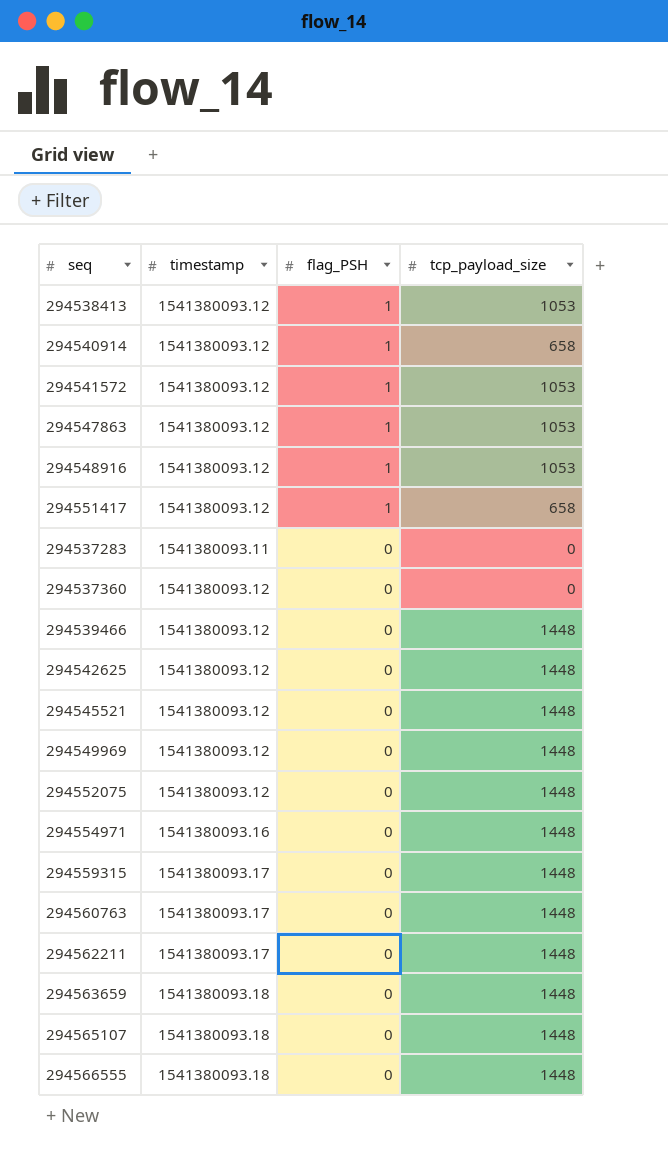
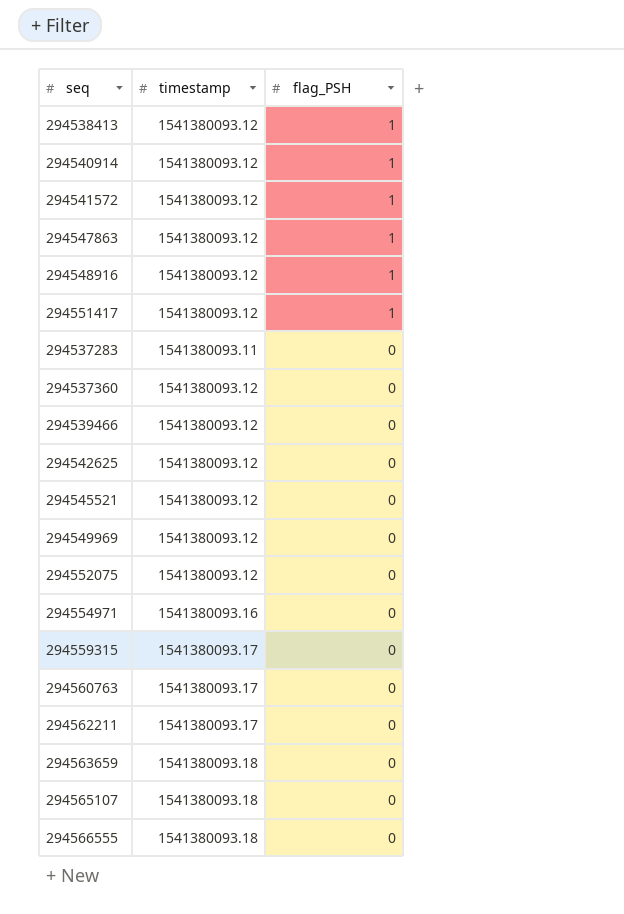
column tcp_payload_size | position: 4 -> none

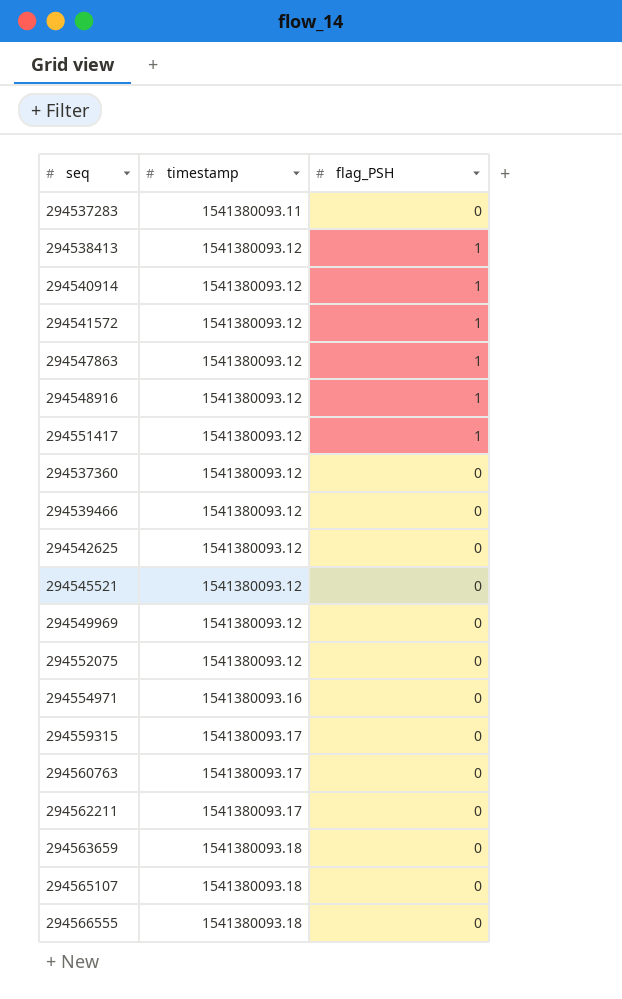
row order: flag_PSH descending -> timestamp ascending

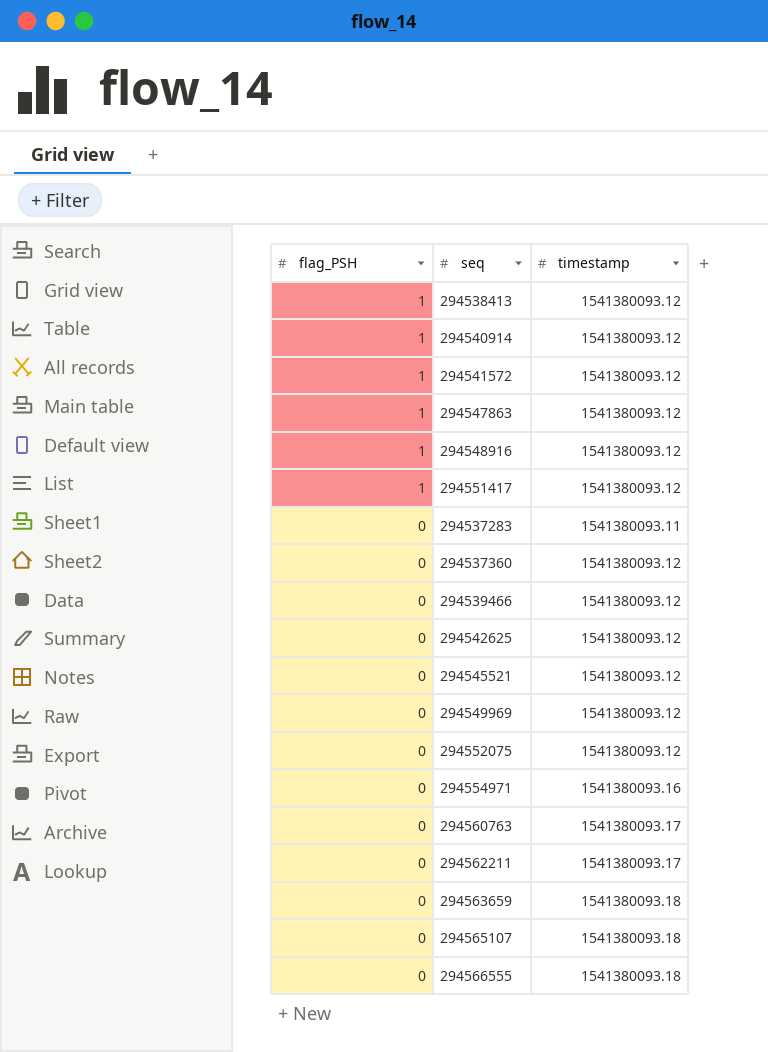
row order: timestamp ascending -> flag_PSH descending
column flag_PSH | position: 3 -> 1
row 294559315: 1541380093.17 | 0 -> none

